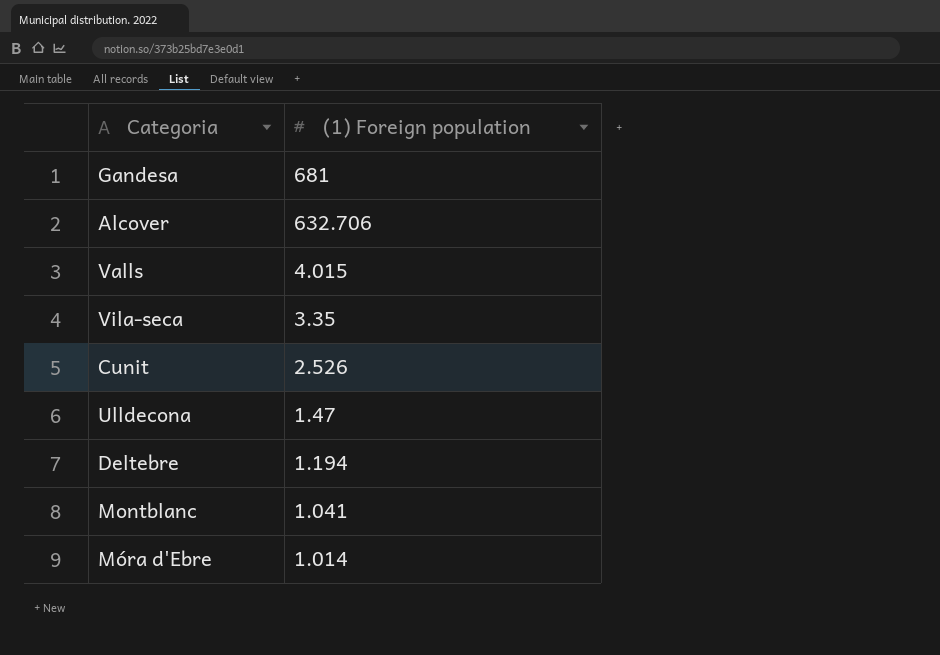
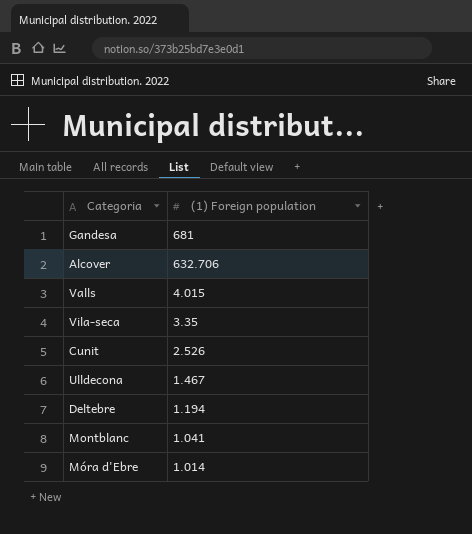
Ulldecona | (1) Foreign population: 1.47 -> 1.467

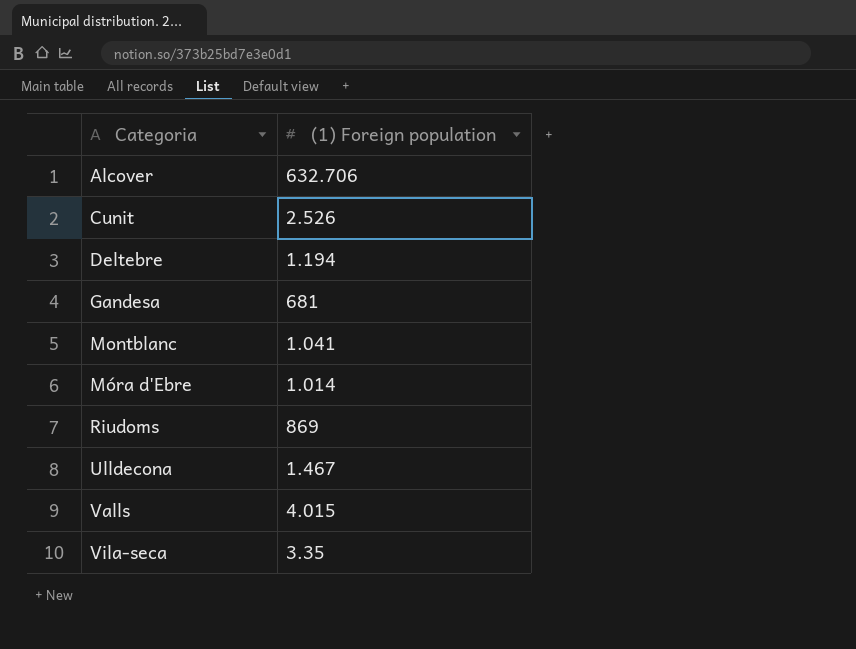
row order: (1) Foreign population descending -> Categoria ascending
row Riudoms: none -> 869

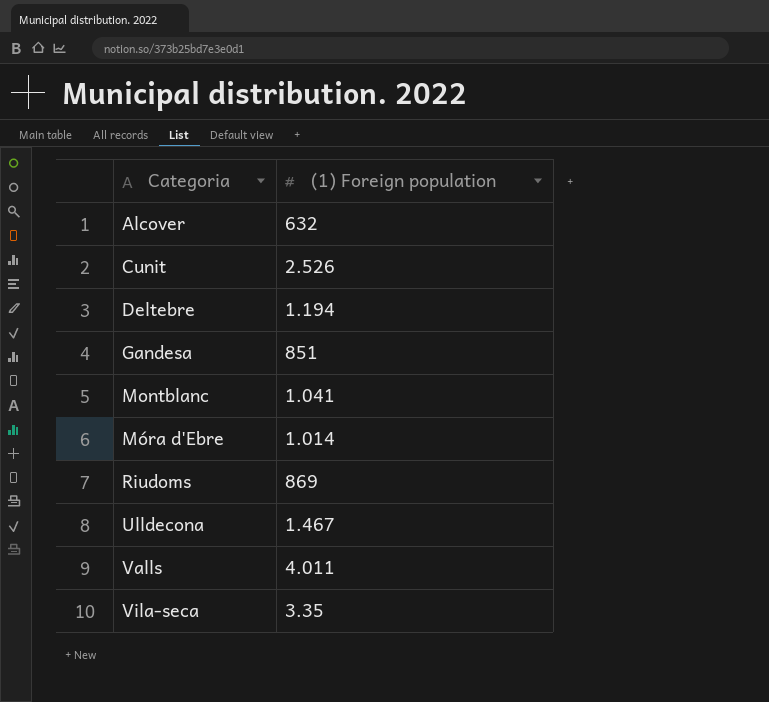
Alcover | (1) Foreign population: 632.706 -> 632
Gandesa | (1) Foreign population: 681 -> 851
Valls | (1) Foreign population: 4.015 -> 4.011

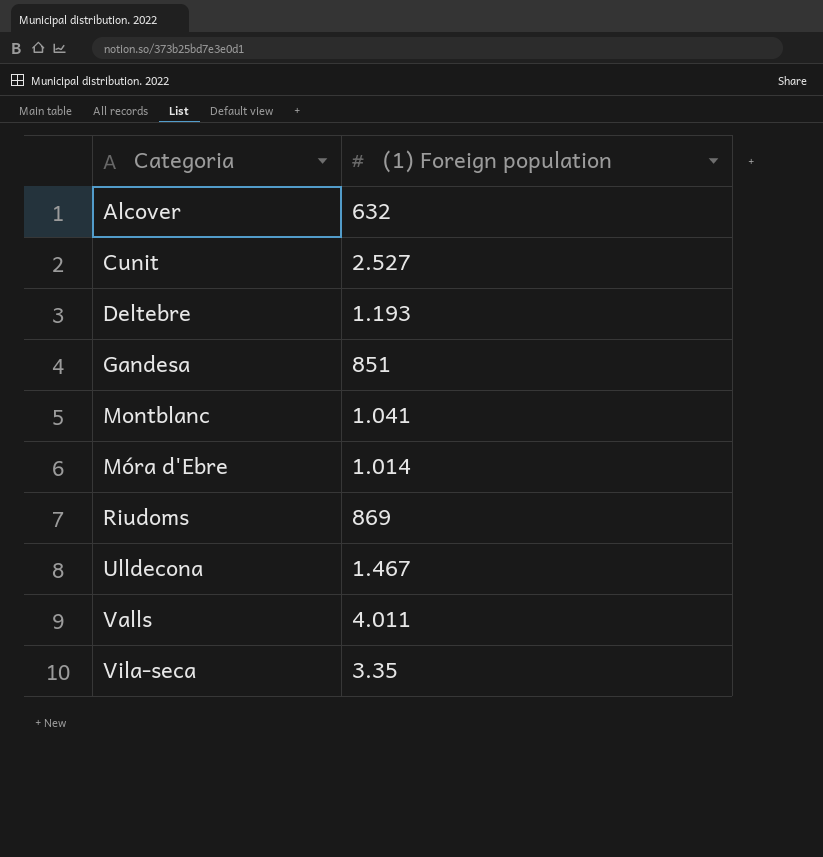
Cunit | (1) Foreign population: 2.526 -> 2.527
Deltebre | (1) Foreign population: 1.194 -> 1.193

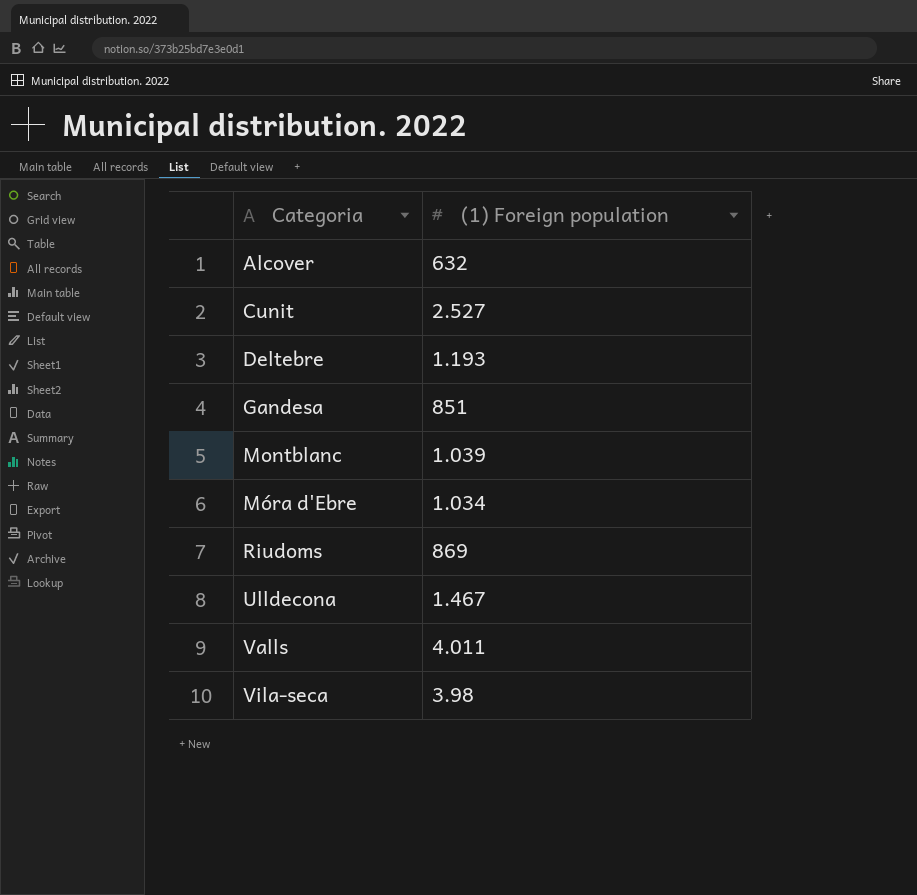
Montblanc | (1) Foreign population: 1.041 -> 1.039
Móra d'Ebre | (1) Foreign population: 1.014 -> 1.034
Vila-seca | (1) Foreign population: 3.35 -> 3.98

